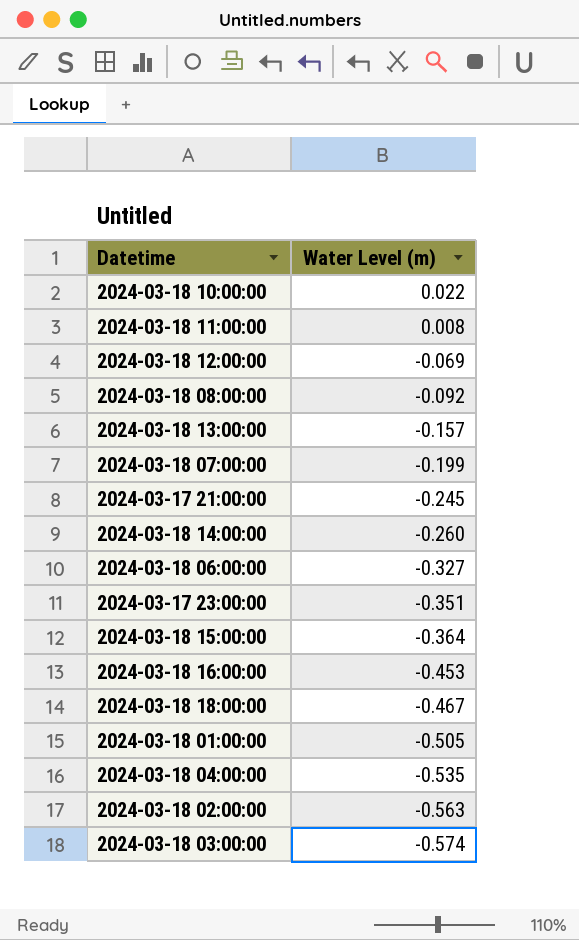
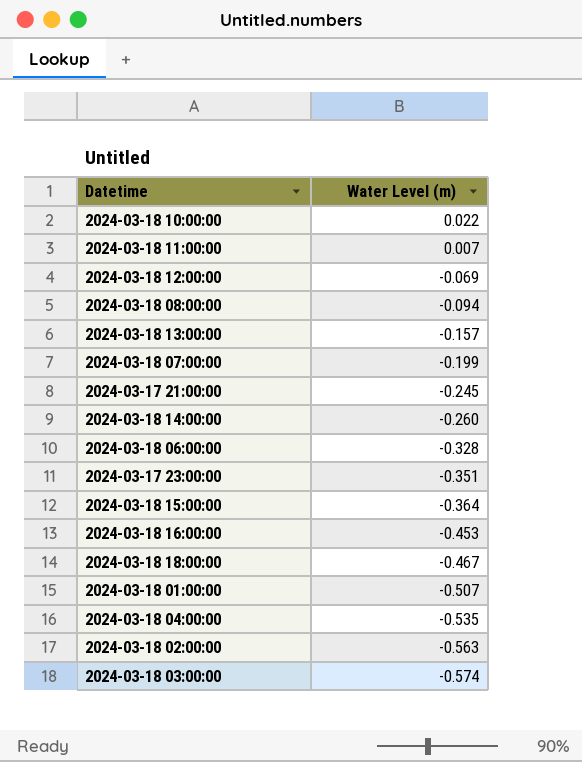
2024-03-18 11:00:00 | Water Level (m): 0.008 -> 0.007
2024-03-18 08:00:00 | Water Level (m): -0.092 -> -0.094
2024-03-18 06:00:00 | Water Level (m): -0.327 -> -0.328
2024-03-18 01:00:00 | Water Level (m): -0.505 -> -0.507

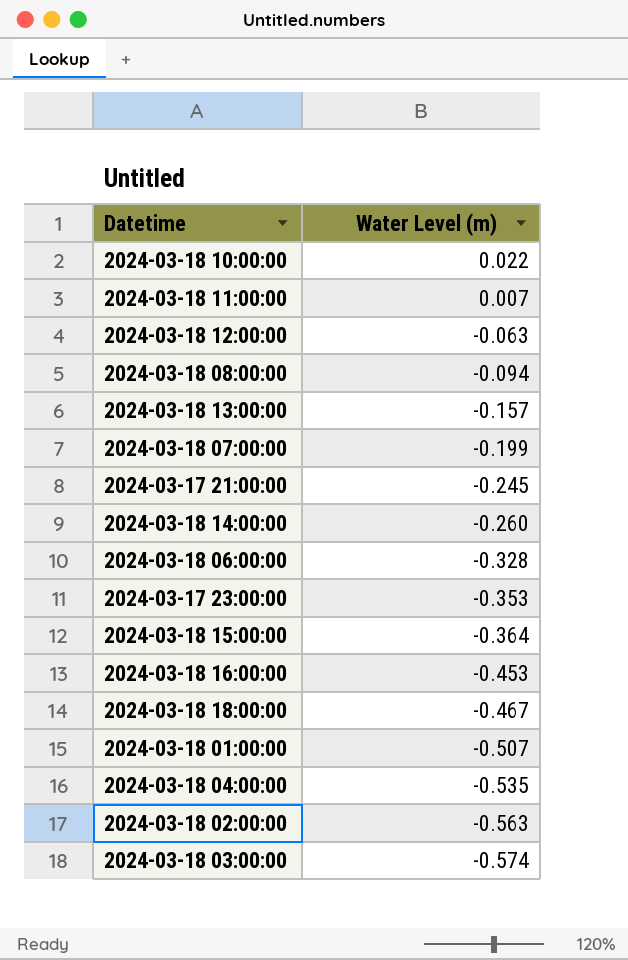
2024-03-18 12:00:00 | Water Level (m): -0.069 -> -0.063
2024-03-17 23:00:00 | Water Level (m): -0.351 -> -0.353

